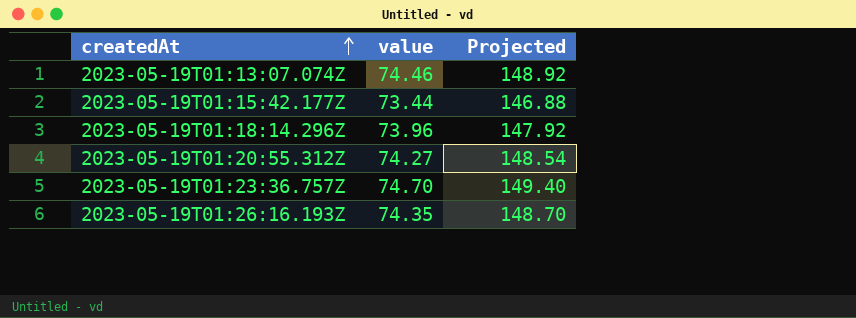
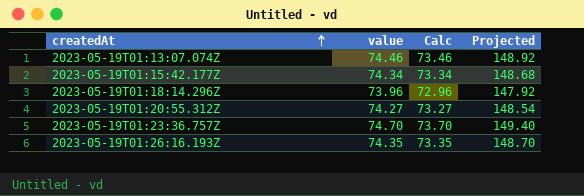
column Calc | formula: none -> [value] - 1
2023-05-19T01:15:42.177Z | value: 73.44 -> 74.34
2023-05-19T01:15:42.177Z | Projected: 146.88 -> 148.68

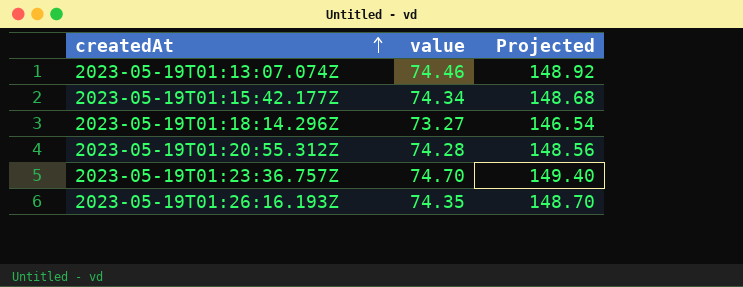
column Calc | formula: [value] - 1 -> none
2023-05-19T01:18:14.296Z | value: 73.96 -> 73.27
2023-05-19T01:18:14.296Z | Projected: 147.92 -> 146.54
2023-05-19T01:20:55.312Z | value: 74.27 -> 74.28
2023-05-19T01:20:55.312Z | Projected: 148.54 -> 148.56

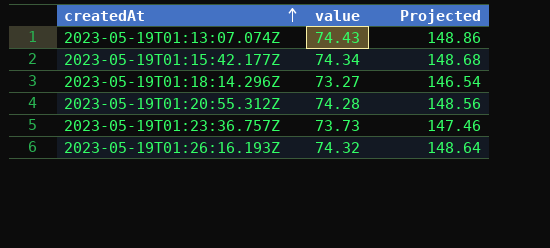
2023-05-19T01:13:07.074Z | value: 74.46 -> 74.43
2023-05-19T01:13:07.074Z | Projected: 148.92 -> 148.86
2023-05-19T01:23:36.757Z | value: 74.70 -> 73.73
2023-05-19T01:23:36.757Z | Projected: 149.40 -> 147.46
2023-05-19T01:26:16.193Z | value: 74.35 -> 74.32
2023-05-19T01:26:16.193Z | Projected: 148.70 -> 148.64

